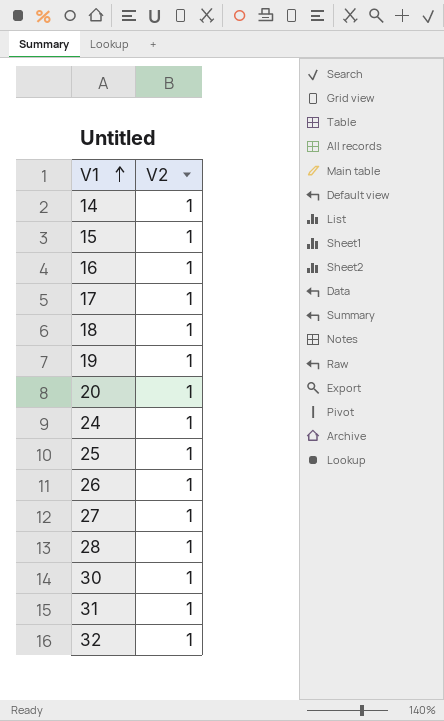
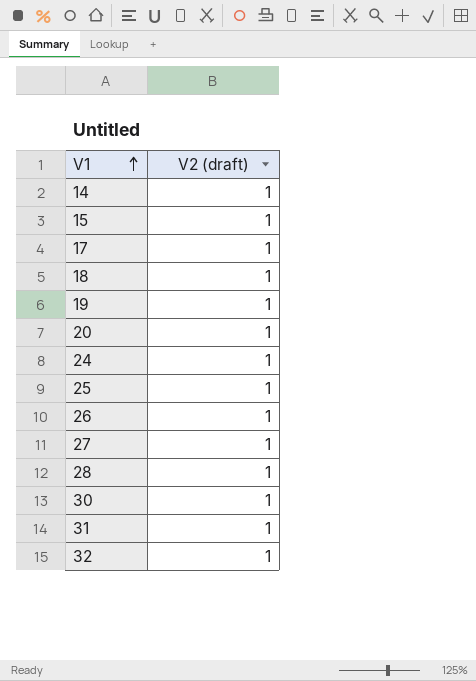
column name: V2 -> V2 (draft)
row 16: 1 -> none

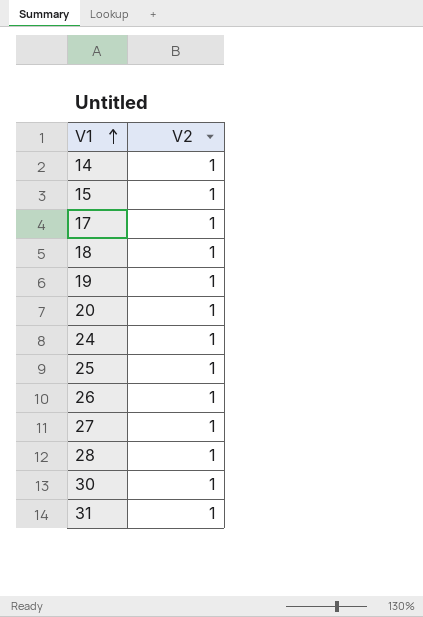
column name: V2 (draft) -> V2
row 32: 1 -> none

